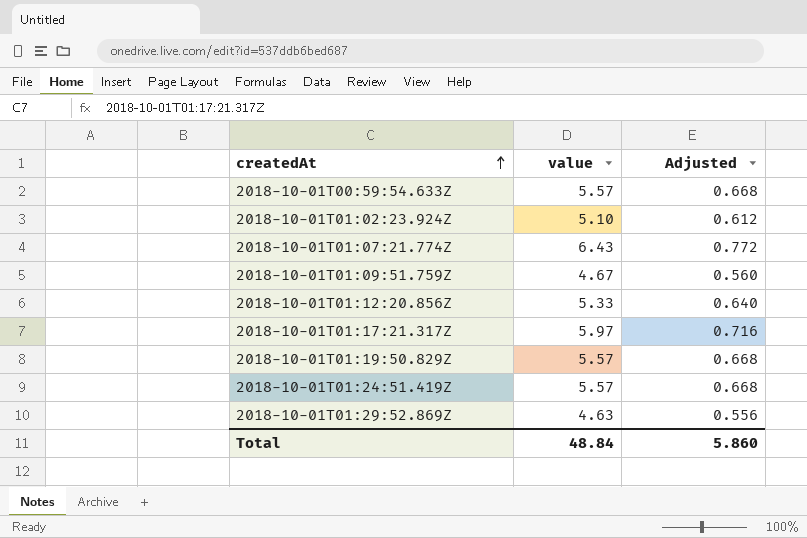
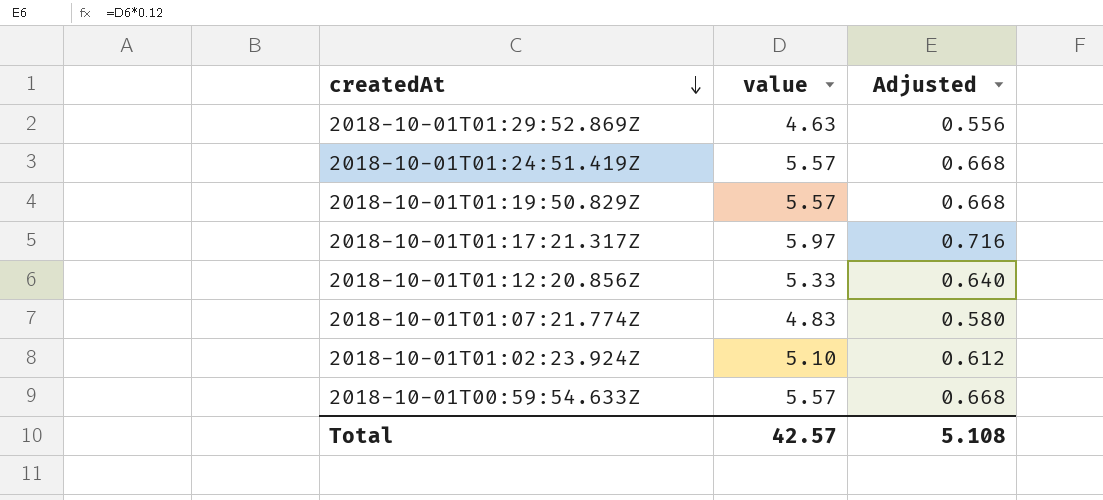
row order: createdAt ascending -> createdAt descending
row 2018-10-01T01:09:51.759Z: 4.67 | 0.560 -> none
2018-10-01T01:07:21.774Z | value: 6.43 -> 4.83
2018-10-01T01:07:21.774Z | Adjusted: 0.772 -> 0.580
Total | value: 48.84 -> 42.57
Total | Adjusted: 5.860 -> 5.108

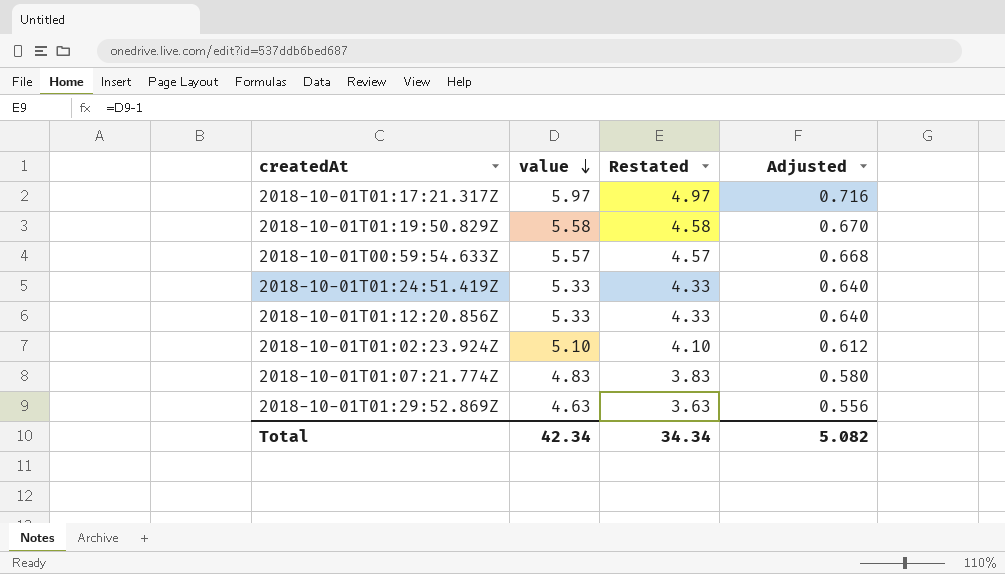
row order: createdAt descending -> value descending
column Restated | formula: none -> [value] - 1
2018-10-01T01:19:50.829Z | value: 5.57 -> 5.58
2018-10-01T01:19:50.829Z | Adjusted: 0.668 -> 0.670
2018-10-01T01:24:51.419Z | value: 5.57 -> 5.33
2018-10-01T01:24:51.419Z | Adjusted: 0.668 -> 0.640
Total | value: 42.57 -> 42.34
Total | Adjusted: 5.108 -> 5.082

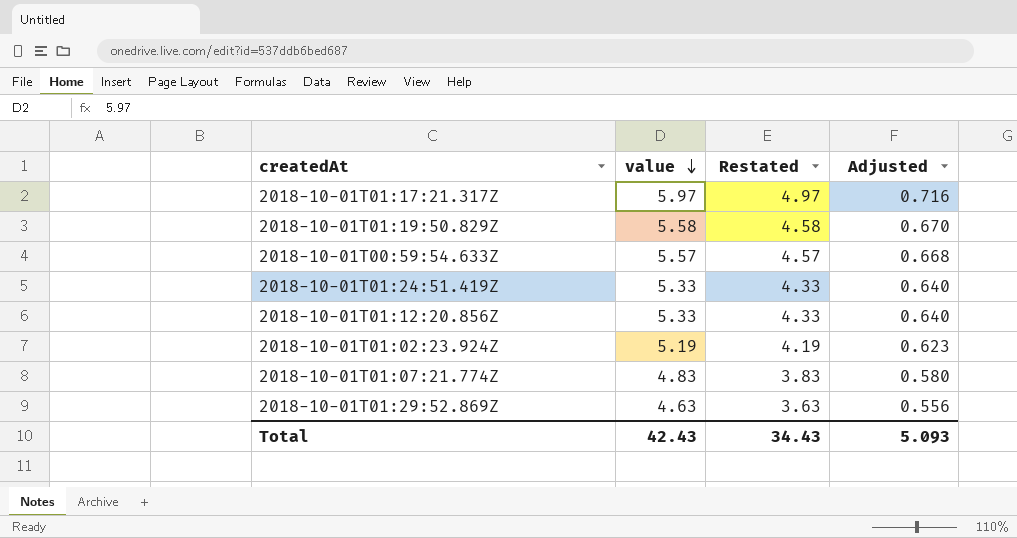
2018-10-01T01:02:23.924Z | value: 5.10 -> 5.19
2018-10-01T01:02:23.924Z | Restated: 4.10 -> 4.19
2018-10-01T01:02:23.924Z | Adjusted: 0.612 -> 0.623
Total | value: 42.34 -> 42.43
Total | Restated: 34.34 -> 34.43
Total | Adjusted: 5.082 -> 5.093

